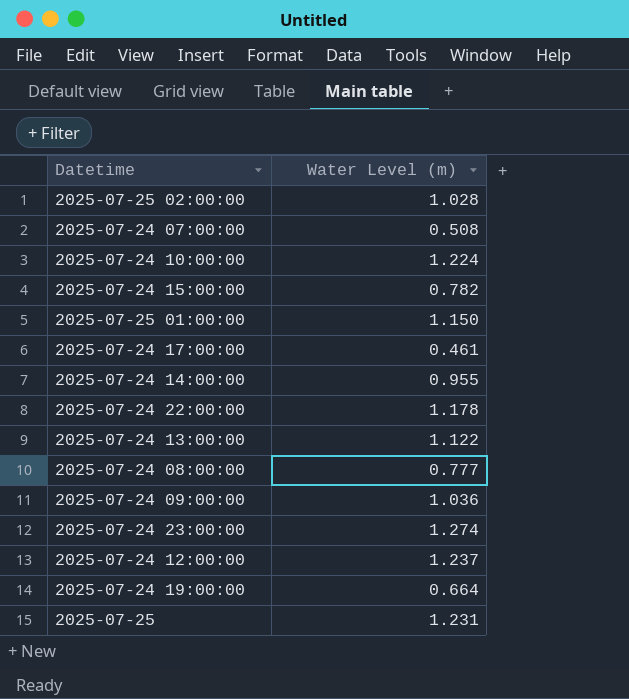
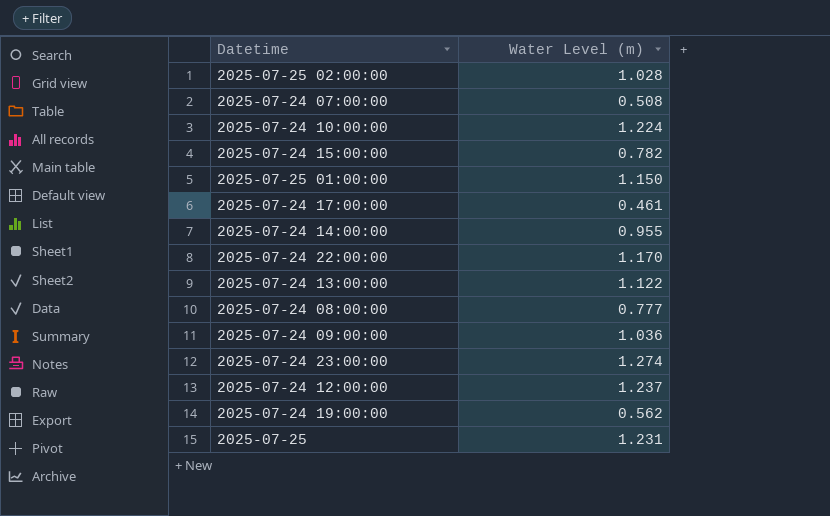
2025-07-24 22:00:00 | Water Level (m): 1.178 -> 1.170
2025-07-24 19:00:00 | Water Level (m): 0.664 -> 0.562

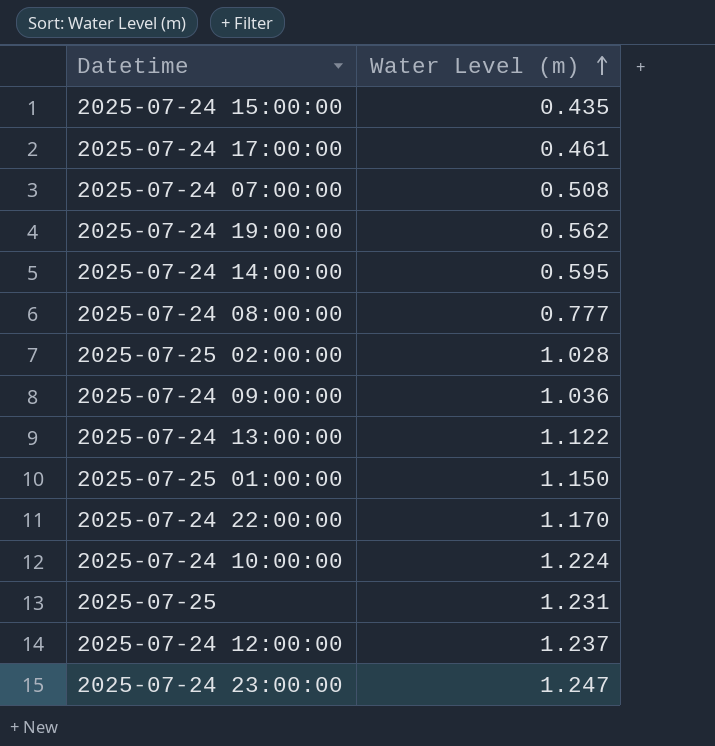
row order: none -> Water Level (m) ascending
2025-07-24 15:00:00 | Water Level (m): 0.782 -> 0.435
2025-07-24 14:00:00 | Water Level (m): 0.955 -> 0.595
2025-07-24 23:00:00 | Water Level (m): 1.274 -> 1.247

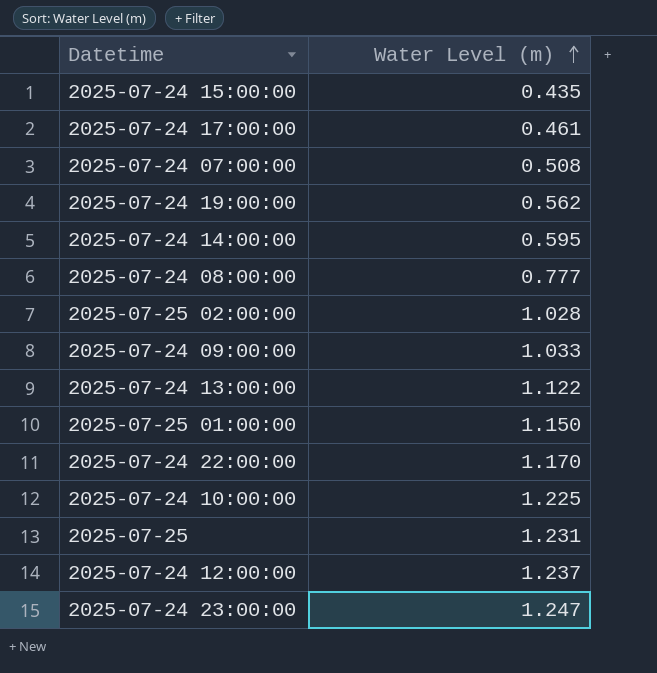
2025-07-24 09:00:00 | Water Level (m): 1.036 -> 1.033
2025-07-24 10:00:00 | Water Level (m): 1.224 -> 1.225

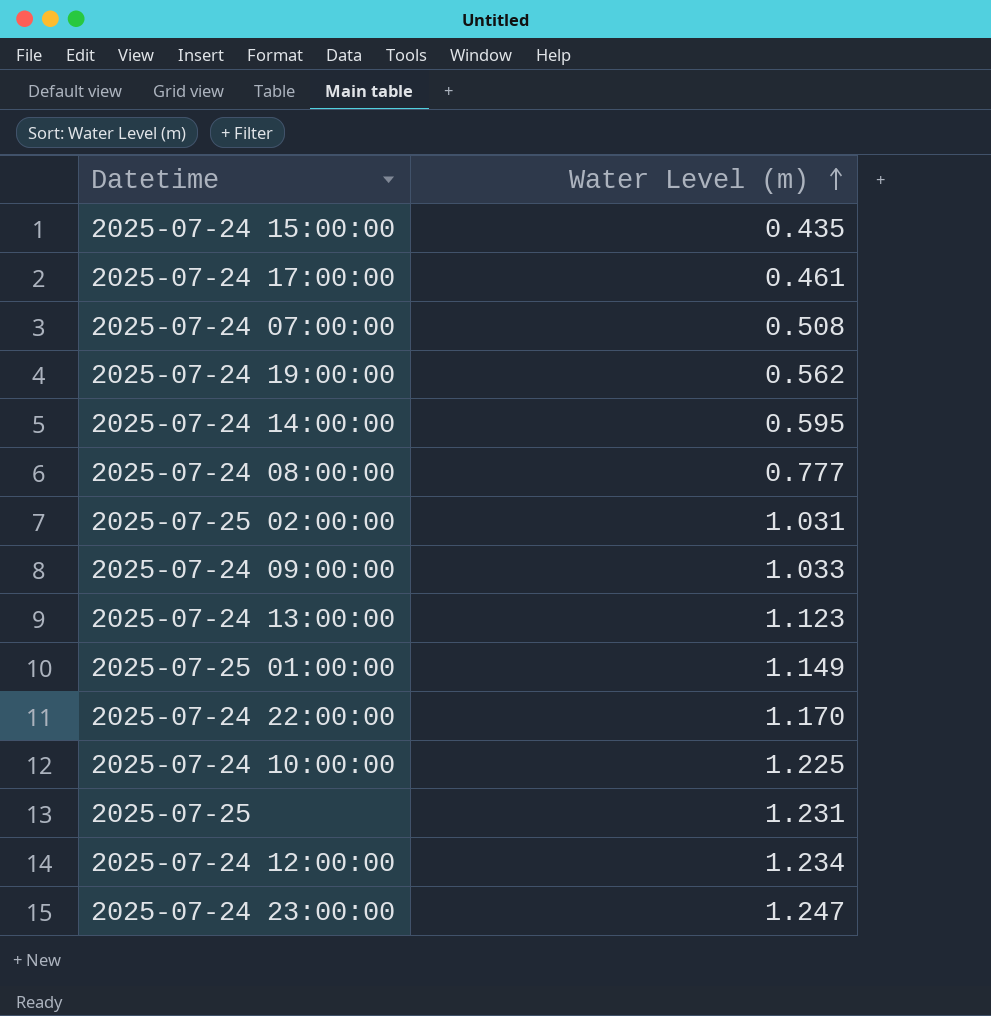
2025-07-25 02:00:00 | Water Level (m): 1.028 -> 1.031
2025-07-24 13:00:00 | Water Level (m): 1.122 -> 1.123
2025-07-25 01:00:00 | Water Level (m): 1.150 -> 1.149
2025-07-24 12:00:00 | Water Level (m): 1.237 -> 1.234

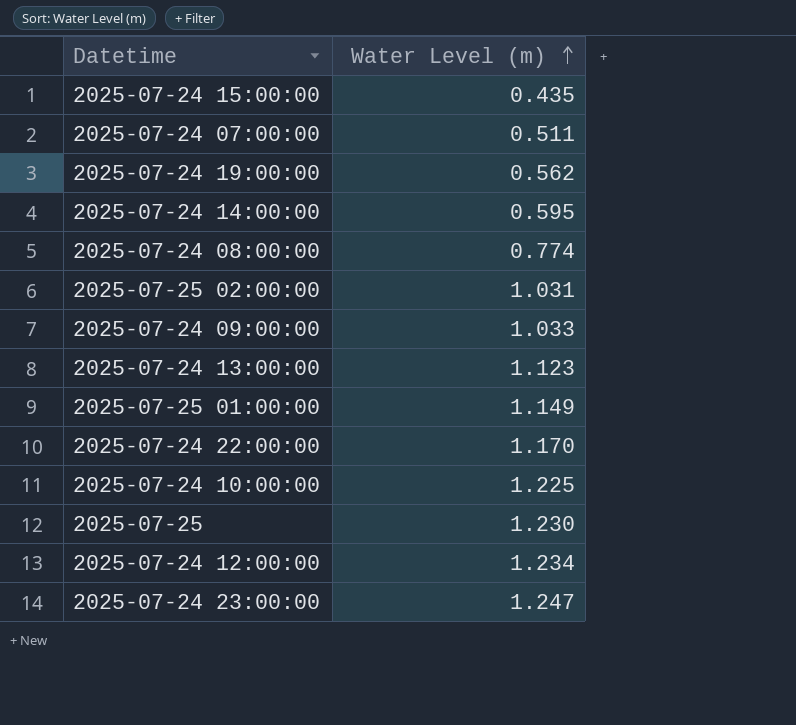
row 2025-07-24 17:00:00: 0.461 -> none
2025-07-24 07:00:00 | Water Level (m): 0.508 -> 0.511
2025-07-24 08:00:00 | Water Level (m): 0.777 -> 0.774
2025-07-25 | Water Level (m): 1.231 -> 1.230

